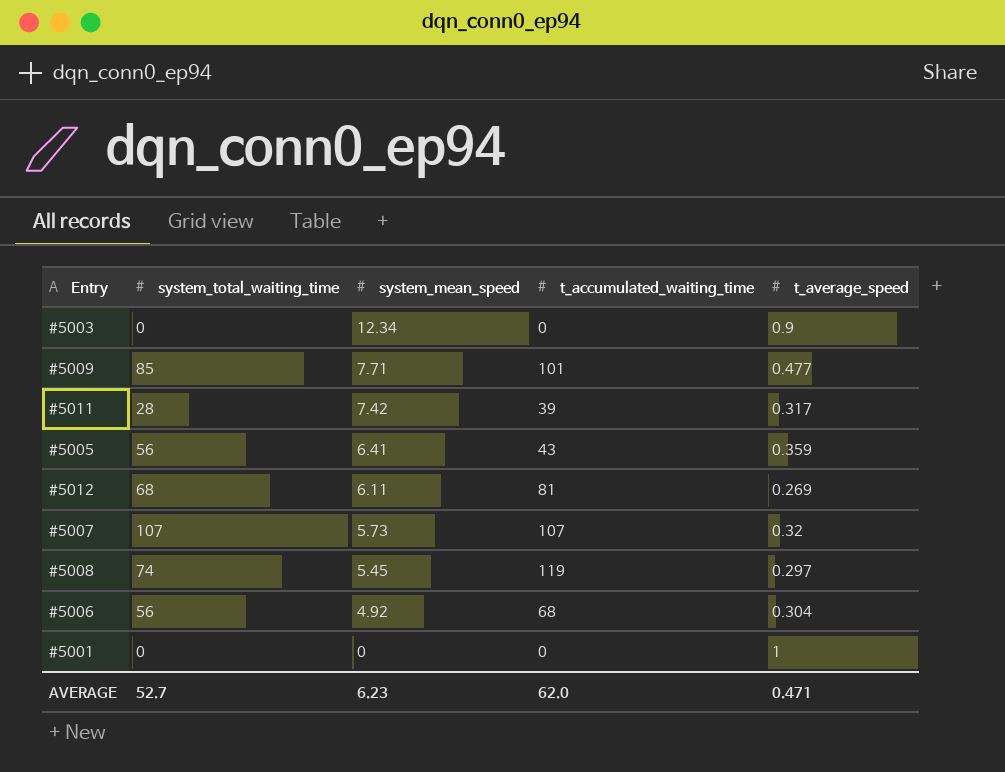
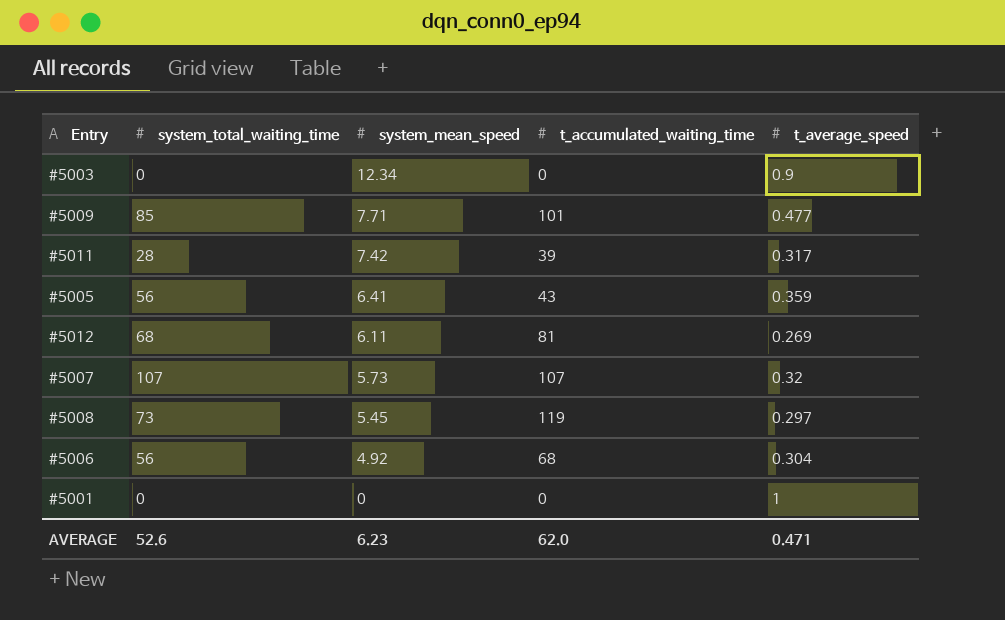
#5008 | system_total_waiting_time: 74 -> 73
AVERAGE | system_total_waiting_time: 52.7 -> 52.6

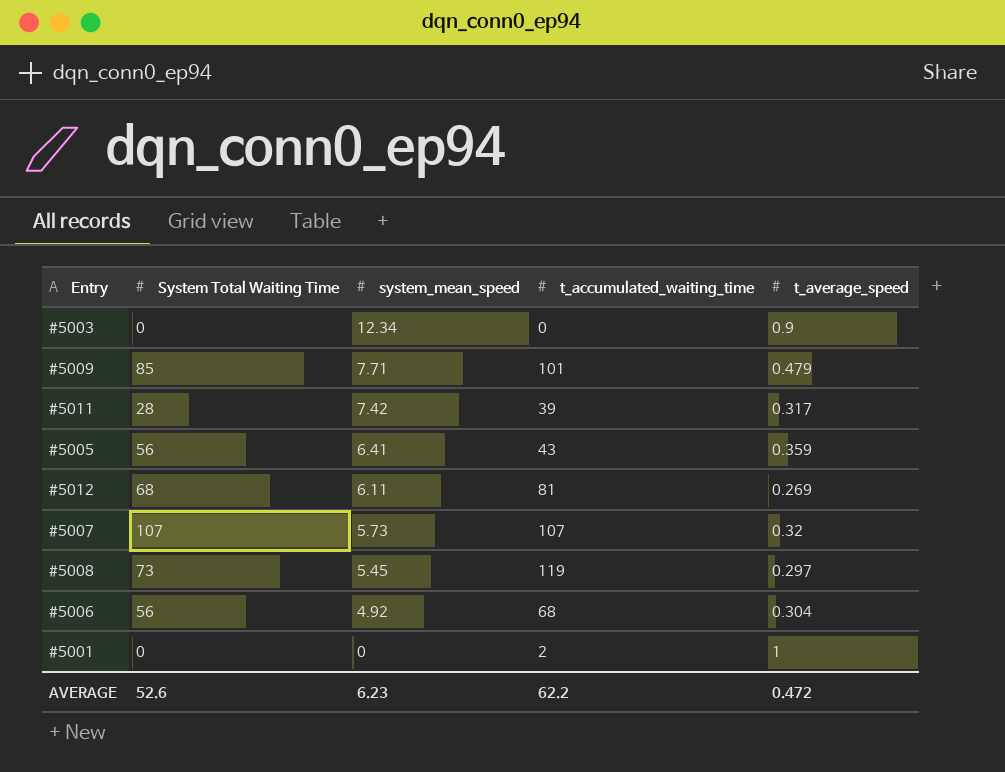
column name: system_total_waiting_time -> System Total Waiting Time
#5009 | t_average_speed: 0.477 -> 0.479
#5001 | t_accumulated_waiting_time: 0 -> 2
AVERAGE | t_accumulated_waiting_time: 62.0 -> 62.2
AVERAGE | t_average_speed: 0.471 -> 0.472

